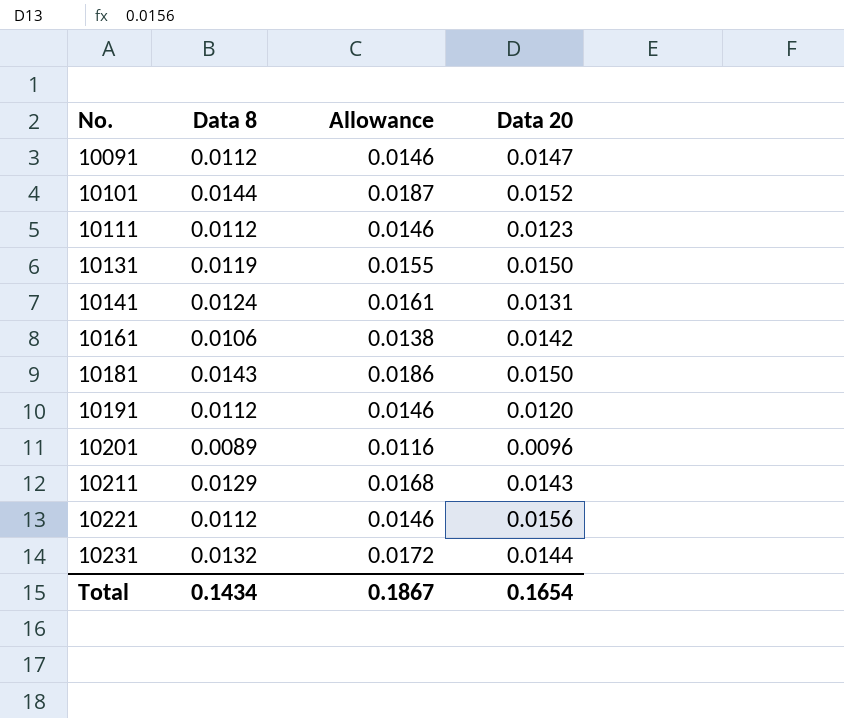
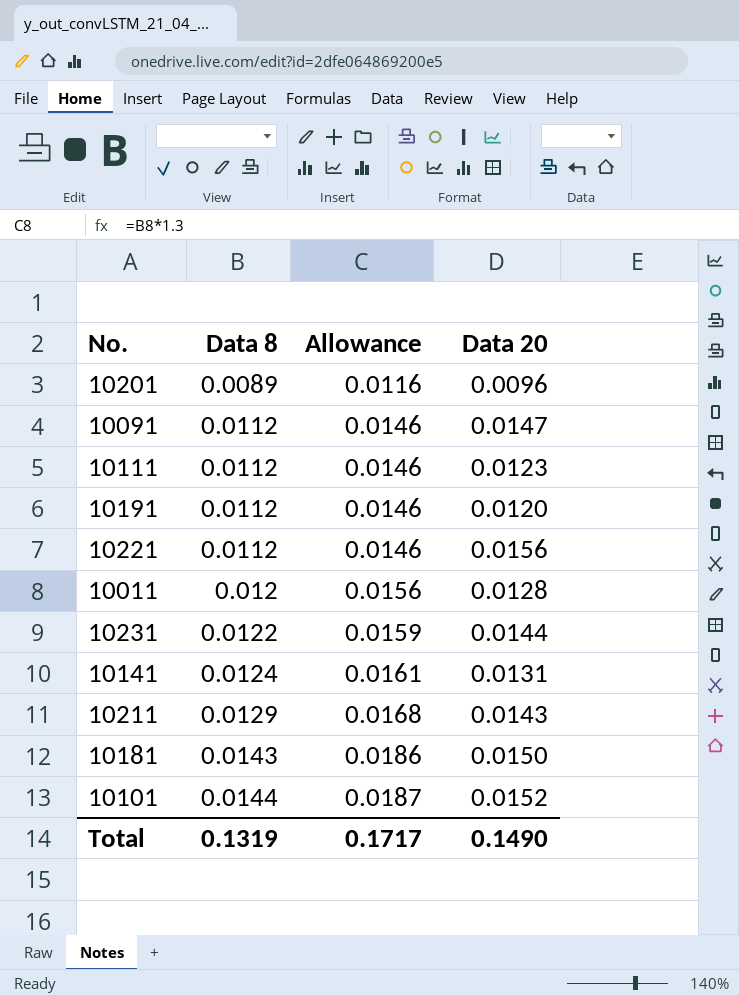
row order: No. ascending -> Data 8 ascending
row 10131: 0.0119 | 0.0155 | 0.0150 -> none
row 10161: 0.0106 | 0.0138 | 0.0142 -> none
row 10011: none -> 0.012 | 0.0156 | 0.0128
10231 | Data 8: 0.0132 -> 0.0122
10231 | Allowance: 0.0172 -> 0.0159
Total | Data 8: 0.1434 -> 0.1319
Total | Allowance: 0.1867 -> 0.1717
Total | Data 20: 0.1654 -> 0.1490

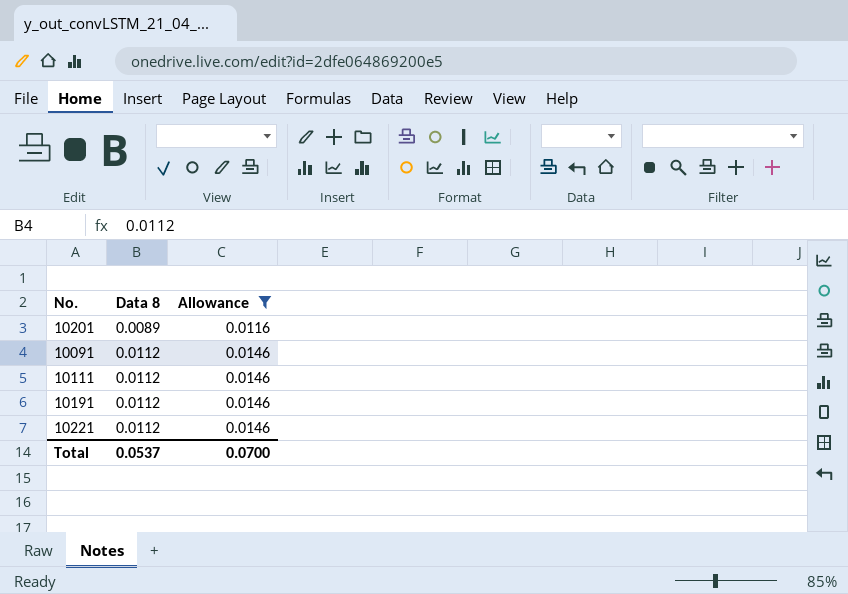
filter: none -> Allowance <= 0.0146
column Data 20 | position: 4 -> none
Total | Data 8: 0.1319 -> 0.0537
Total | Allowance: 0.1717 -> 0.0700

